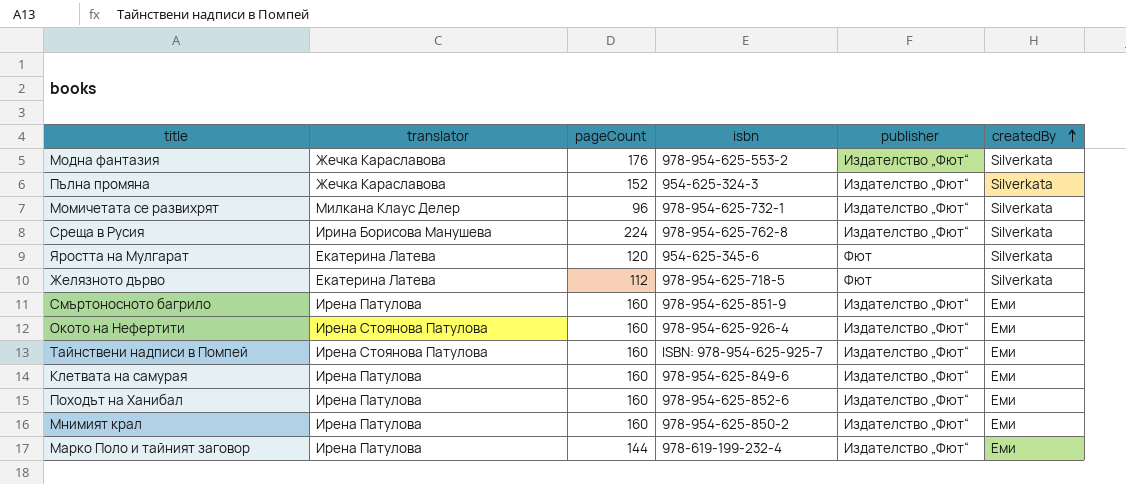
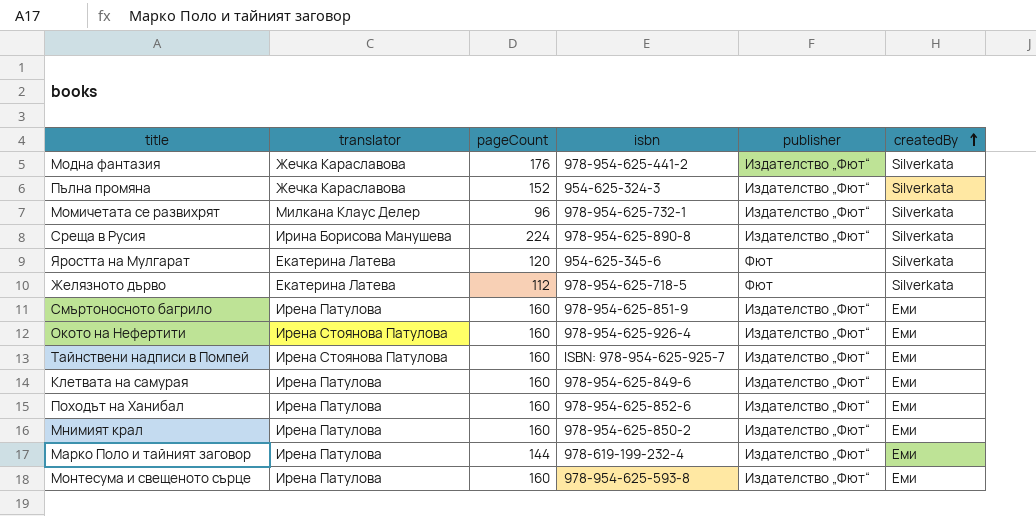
Модна фантазия | isbn: 978-954-625-553-2 -> 978-954-625-441-2
Среща в Русия | isbn: 978-954-625-762-8 -> 978-954-625-890-8
row Монтесума и свещеното сърце: none -> Ирена Патулова | 160 | 978-954-625-593-8 | Издателство „Фют“ | Еми

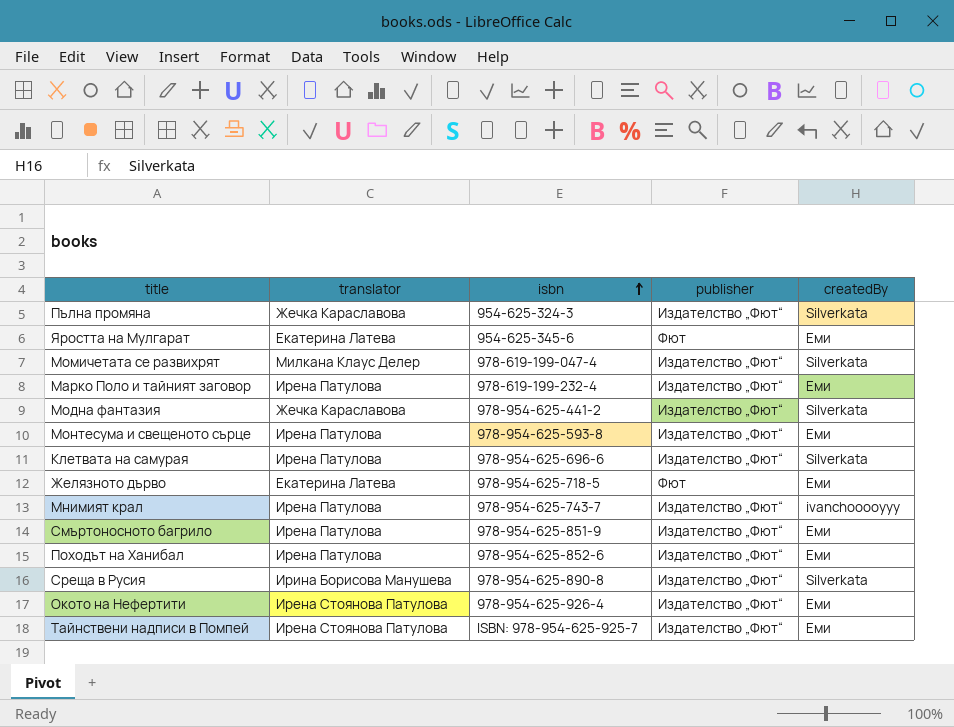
row order: createdBy ascending -> isbn ascending
column pageCount | position: 3 -> none
Яростта на Мулгарат | createdBy: Silverkata -> Еми
Момичетата се развихрят | isbn: 978-954-625-732-1 -> 978-619-199-047-4
Клетвата на самурая | isbn: 978-954-625-849-6 -> 978-954-625-696-6
Клетвата на самурая | createdBy: Еми -> Silverkata
Желязното дърво | createdBy: Silverkata -> Еми
Мнимият крал | isbn: 978-954-625-850-2 -> 978-954-625-743-7
Мнимият крал | createdBy: Еми -> ivanchooooyyy

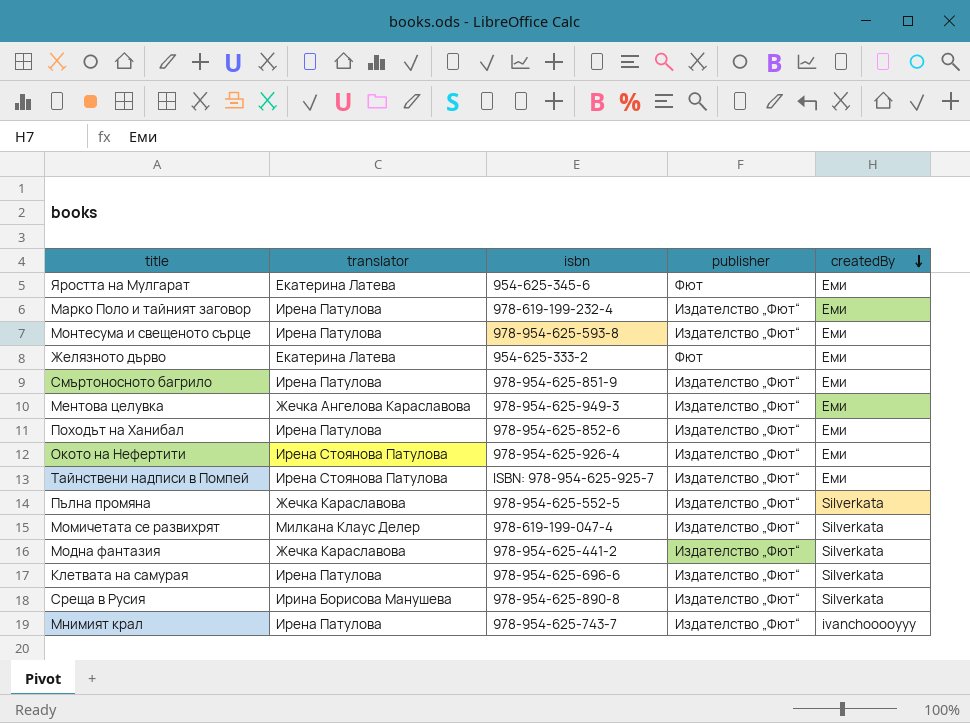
row order: isbn ascending -> createdBy descending
Желязното дърво | isbn: 978-954-625-718-5 -> 954-625-333-2
row Ментова целувка: none -> Жечка Ангелова Караславова | 978-954-625-949-3 | Издателство „Фют“ | Еми
Пълна промяна | isbn: 954-625-324-3 -> 978-954-625-552-5

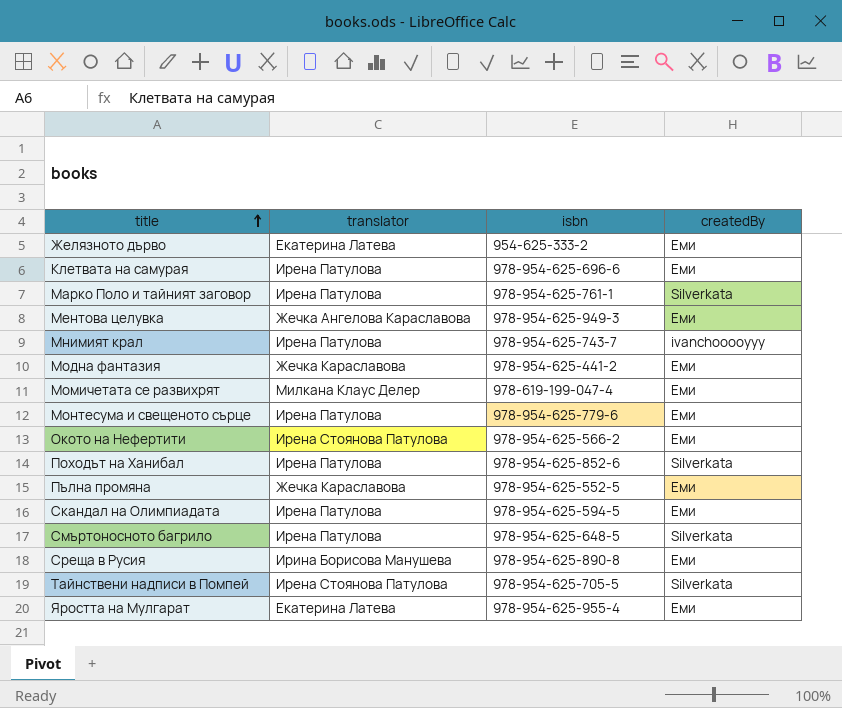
row order: createdBy descending -> title ascending
column publisher | position: 4 -> none
Клетвата на самурая | createdBy: Silverkata -> Еми
Марко Поло и тайният заговор | isbn: 978-619-199-232-4 -> 978-954-625-761-1
Марко Поло и тайният заговор | createdBy: Еми -> Silverkata
Модна фантазия | createdBy: Silverkata -> Еми
Момичетата се развихрят | createdBy: Silverkata -> Еми
Монтесума и свещеното сърце | isbn: 978-954-625-593-8 -> 978-954-625-779-6
Окото на Нефертити | isbn: 978-954-625-926-4 -> 978-954-625-566-2
Походът на Ханибал | createdBy: Еми -> Silverkata
Пълна промяна | createdBy: Silverkata -> Еми
row Скандал на Олимпиадата: none -> Ирена Патулова | 978-954-625-594-5 | Еми
Смъртоносното багрило | isbn: 978-954-625-851-9 -> 978-954-625-648-5
Смъртоносното багрило | createdBy: Еми -> Silverkata
Среща в Русия | createdBy: Silverkata -> Еми
Тайнствени надписи в Помпей | isbn: ISBN: 978-954-625-925-7 -> 978-954-625-705-5
Тайнствени надписи в Помпей | createdBy: Еми -> Silverkata
Яростта на Мулгарат | isbn: 954-625-345-6 -> 978-954-625-955-4

